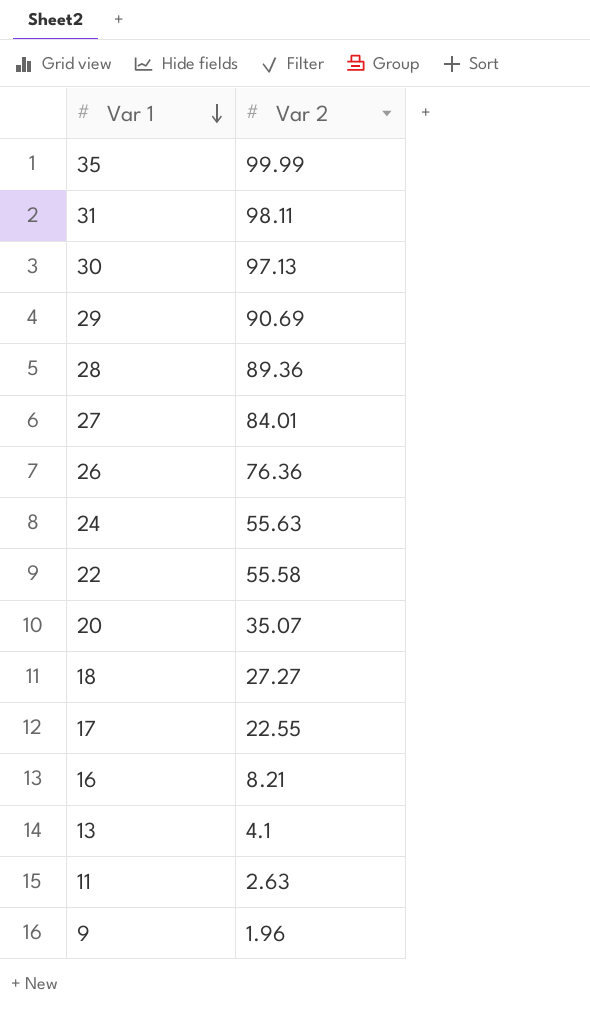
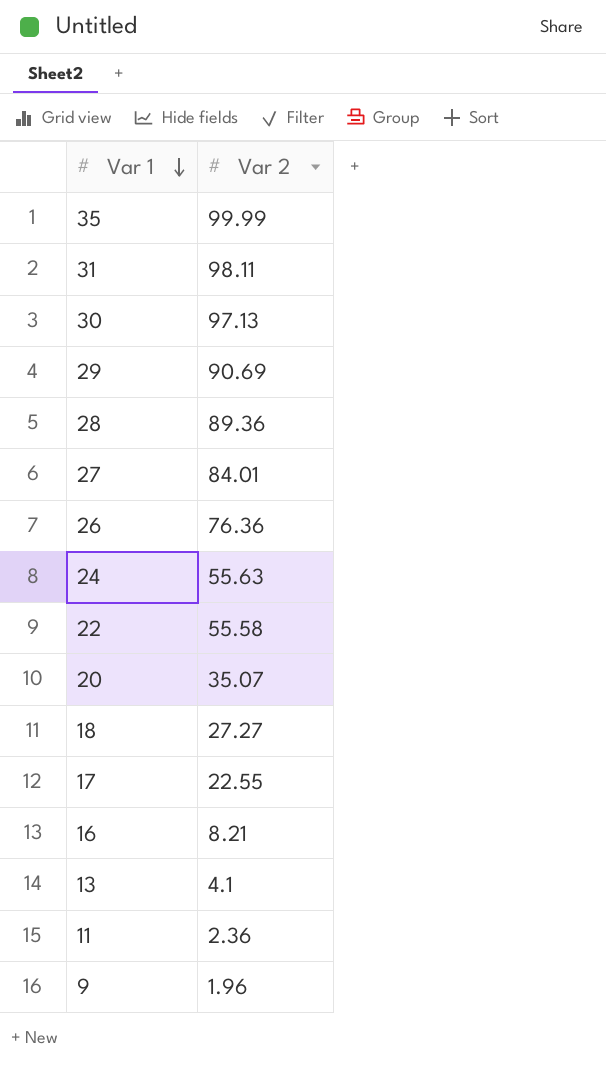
11 | Var 2: 2.63 -> 2.36

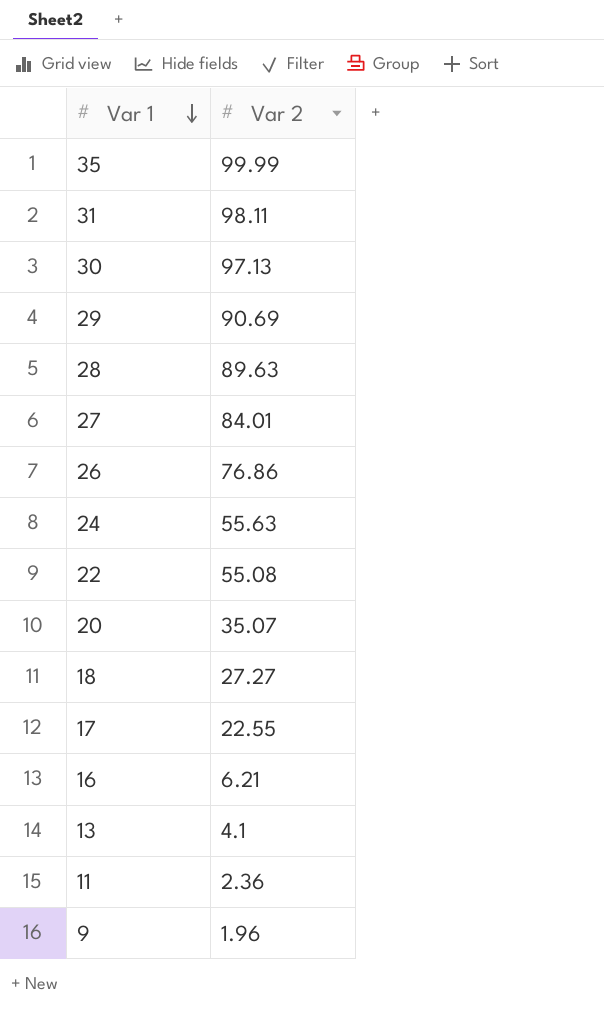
28 | Var 2: 89.36 -> 89.63
26 | Var 2: 76.36 -> 76.86
22 | Var 2: 55.58 -> 55.08
16 | Var 2: 8.21 -> 6.21

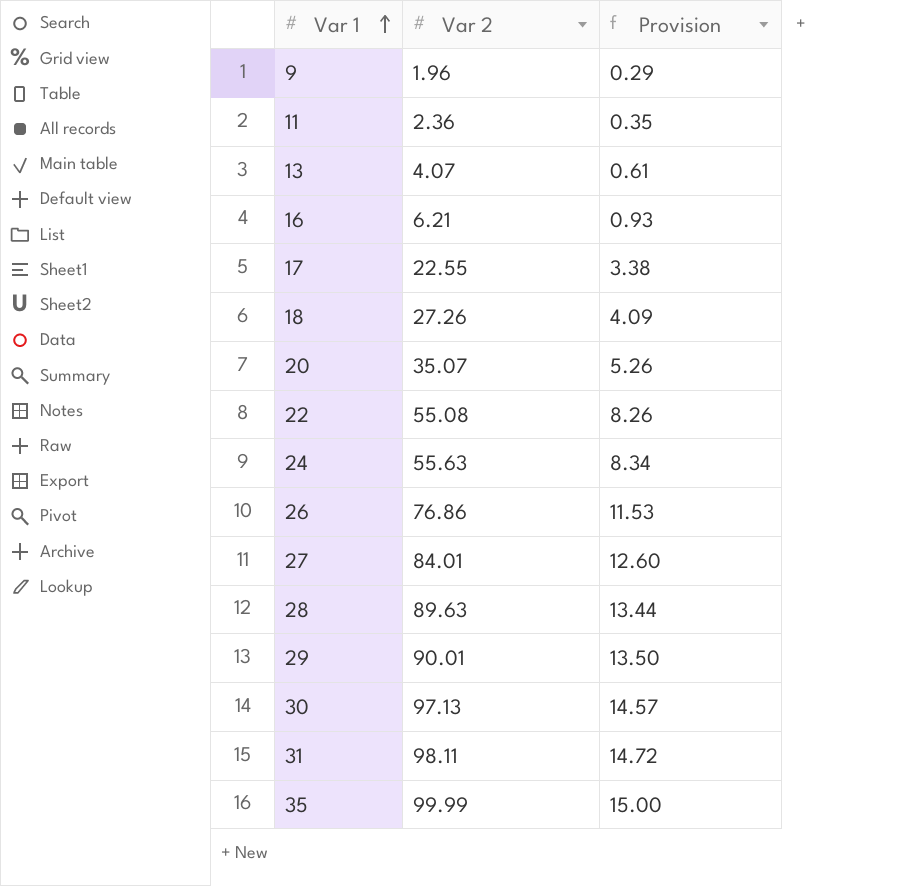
row order: Var 1 descending -> Var 1 ascending
column Provision | formula: none -> [Var 2] * 0.15
13 | Var 2: 4.1 -> 4.07
18 | Var 2: 27.27 -> 27.26
29 | Var 2: 90.69 -> 90.01

